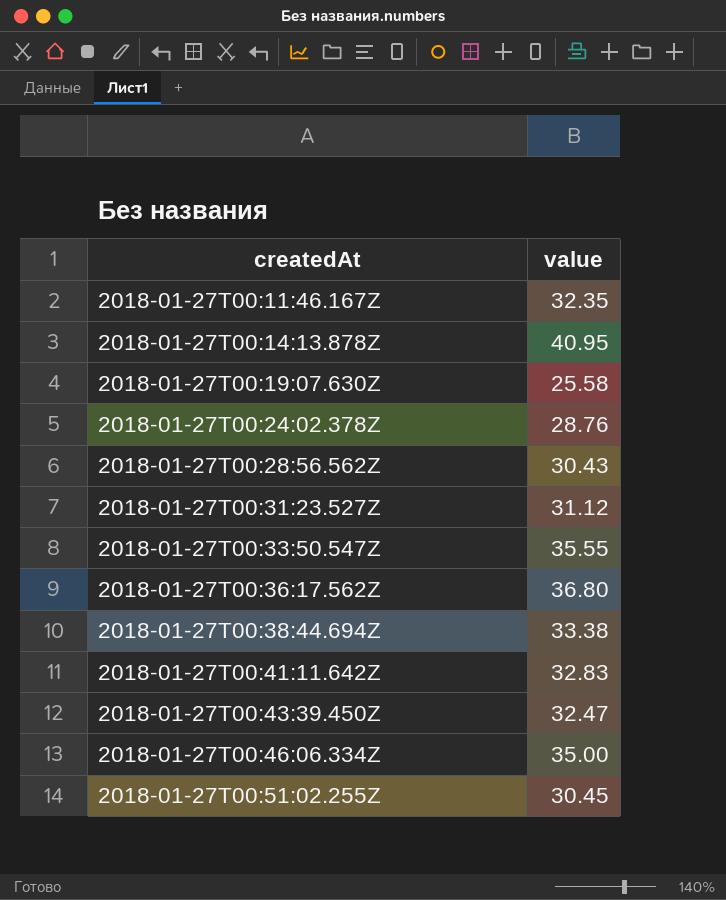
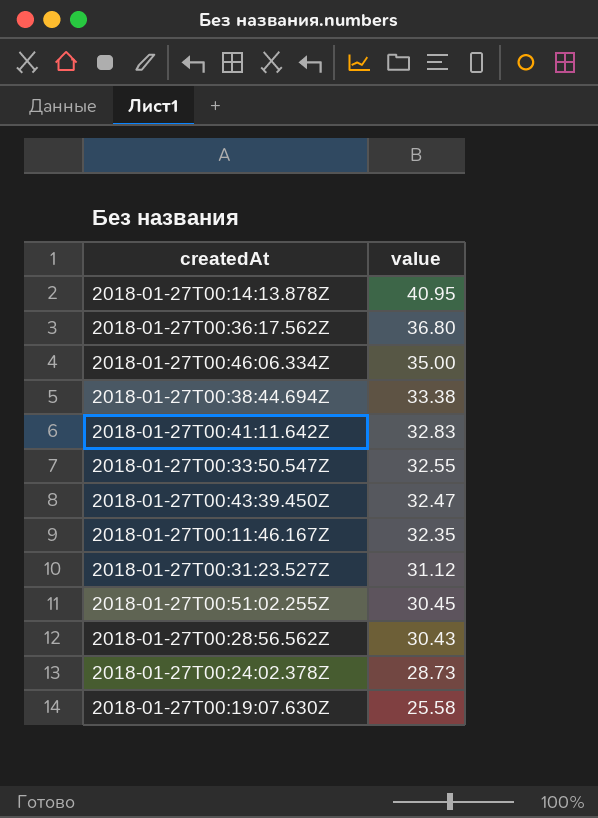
row order: createdAt ascending -> value descending
2018-01-27T00:33:50.547Z | value: 35.55 -> 32.55
2018-01-27T00:24:02.378Z | value: 28.76 -> 28.73

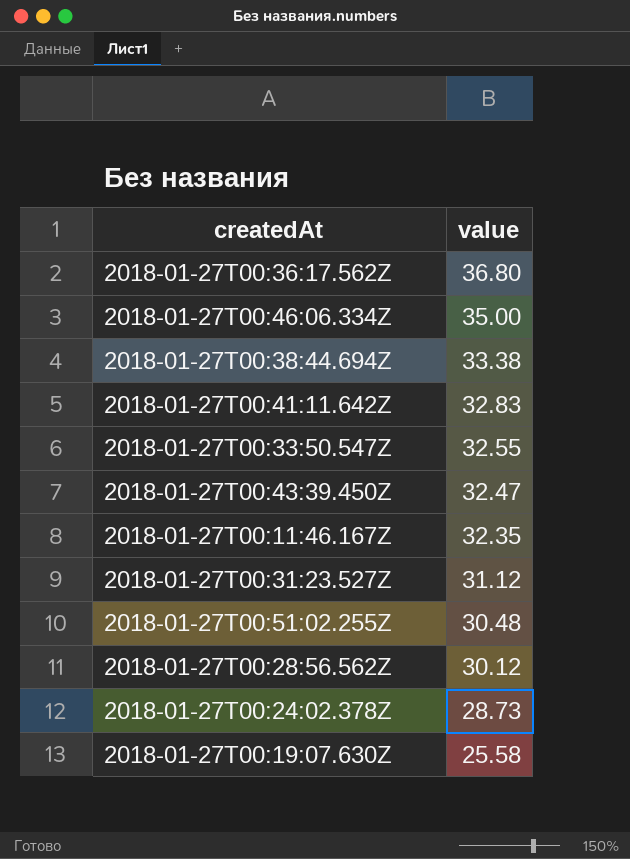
row 2018-01-27T00:14:13.878Z: 40.95 -> none
2018-01-27T00:51:02.255Z | value: 30.45 -> 30.48
2018-01-27T00:28:56.562Z | value: 30.43 -> 30.12

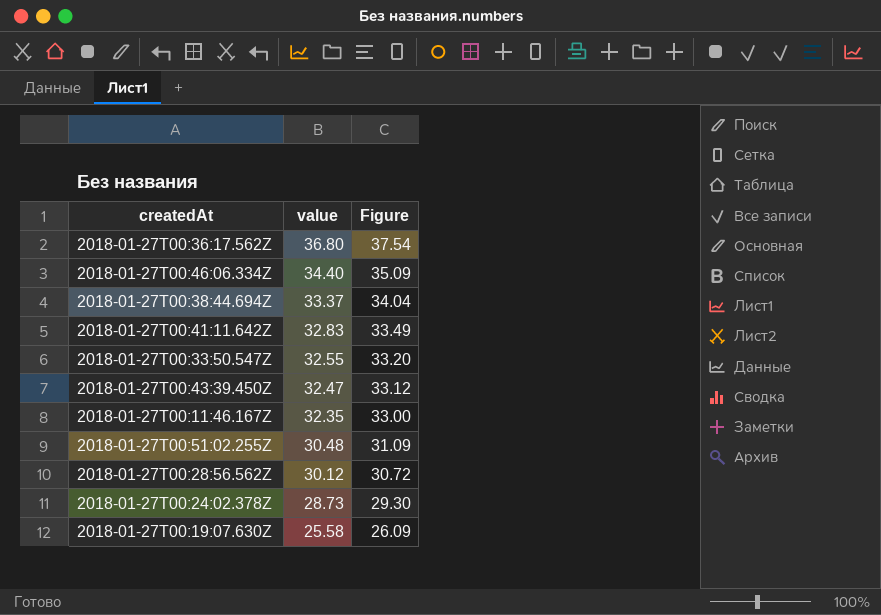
column Figure | formula: none -> [value] * 1.02
row 2018-01-27T00:31:23.527Z: 31.12 -> none
2018-01-27T00:46:06.334Z | value: 35.00 -> 34.40
2018-01-27T00:38:44.694Z | value: 33.38 -> 33.37

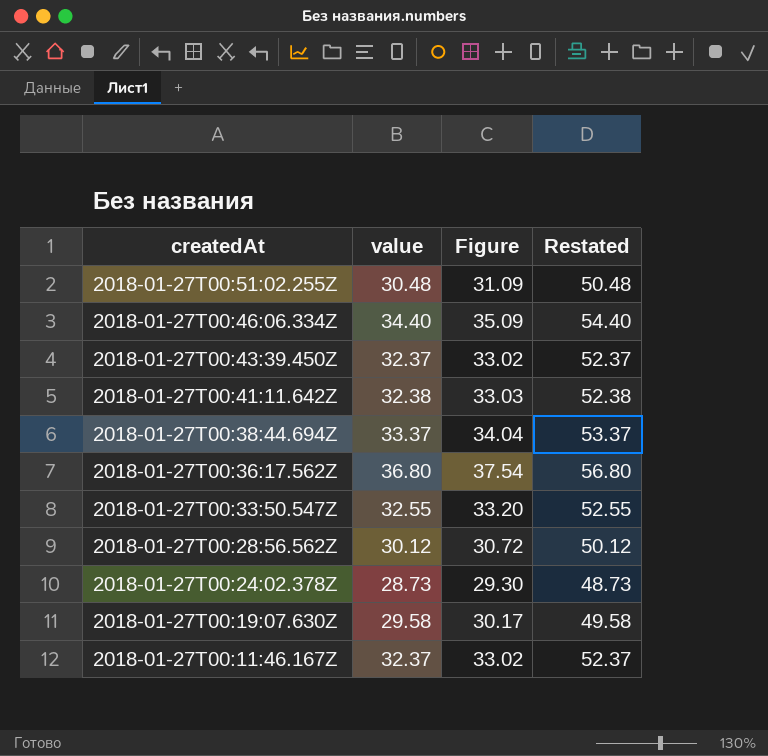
row order: value descending -> createdAt descending
column Restated | formula: none -> [value] + 20
2018-01-27T00:43:39.450Z | value: 32.47 -> 32.37
2018-01-27T00:43:39.450Z | Figure: 33.12 -> 33.02
2018-01-27T00:41:11.642Z | value: 32.83 -> 32.38
2018-01-27T00:41:11.642Z | Figure: 33.49 -> 33.03
2018-01-27T00:19:07.630Z | value: 25.58 -> 29.58
2018-01-27T00:19:07.630Z | Figure: 26.09 -> 30.17
2018-01-27T00:11:46.167Z | value: 32.35 -> 32.37
2018-01-27T00:11:46.167Z | Figure: 33.00 -> 33.02

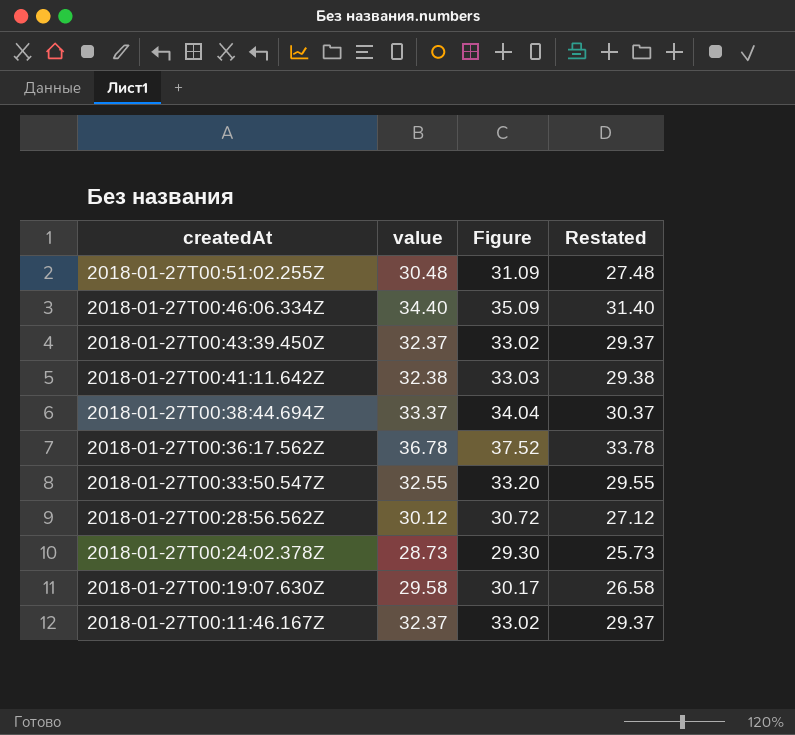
column Restated | formula: [value] + 20 -> [value] - 3
2018-01-27T00:36:17.562Z | value: 36.80 -> 36.78
2018-01-27T00:36:17.562Z | Figure: 37.54 -> 37.52

